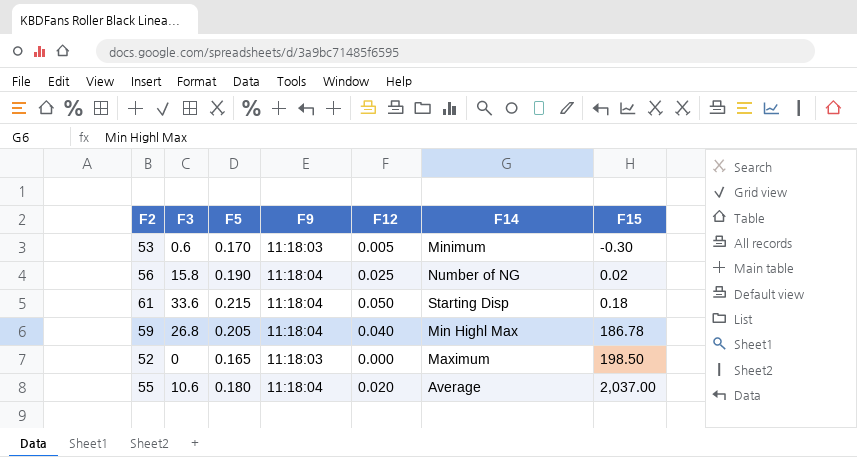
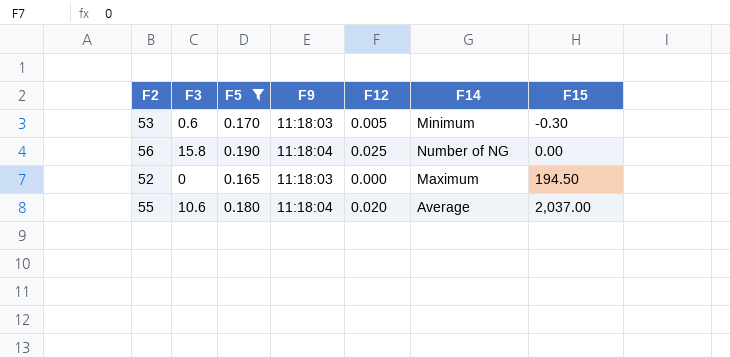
filter: none -> F5 <= 0.190
56 | F15: 0.02 -> 0.00
52 | F15: 198.50 -> 194.50

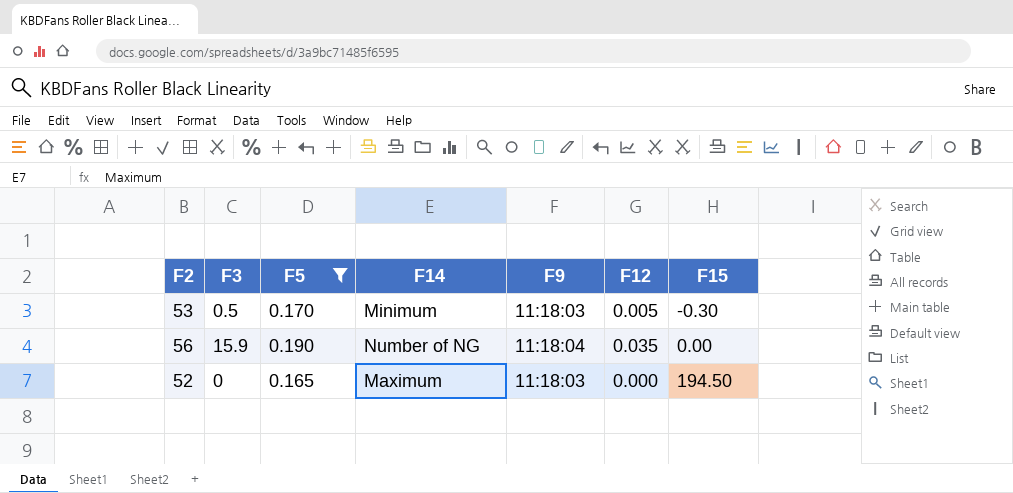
column F14 | position: 6 -> 4
row 55: 10.6 | 0.180 | 11:18:04 | 0.020 | Average | 2,037.00 -> none
53 | F3: 0.6 -> 0.5
56 | F3: 15.8 -> 15.9
56 | F12: 0.025 -> 0.035

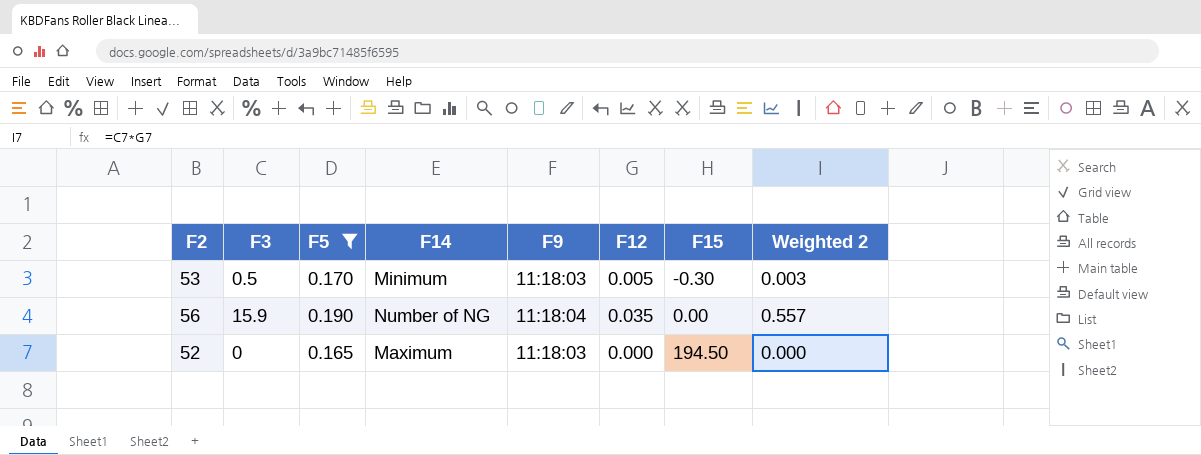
column Weighted 2 | formula: none -> [F3] * [F12]

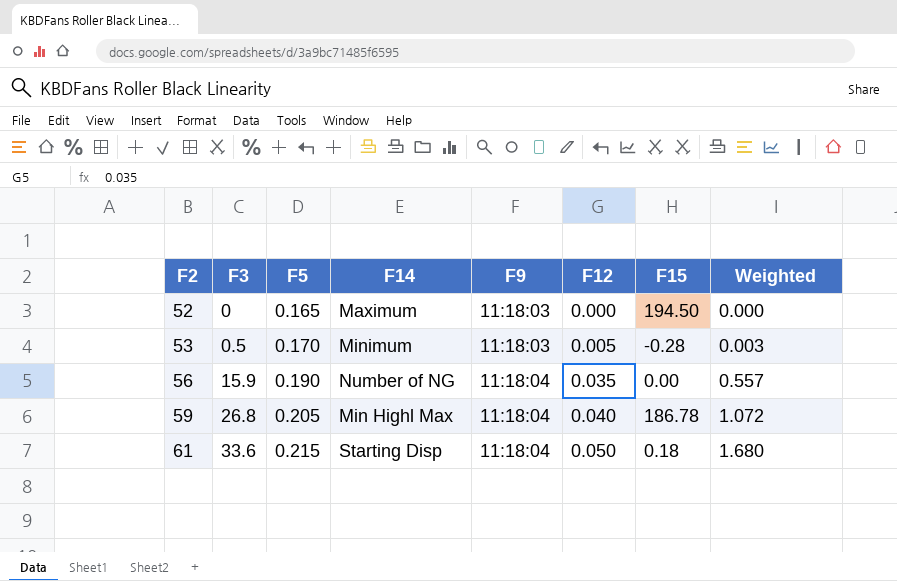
filter: F5 <= 0.190 -> none
row order: F15 ascending -> F2 ascending
column name: Weighted 2 -> Weighted
53 | F15: -0.30 -> -0.28

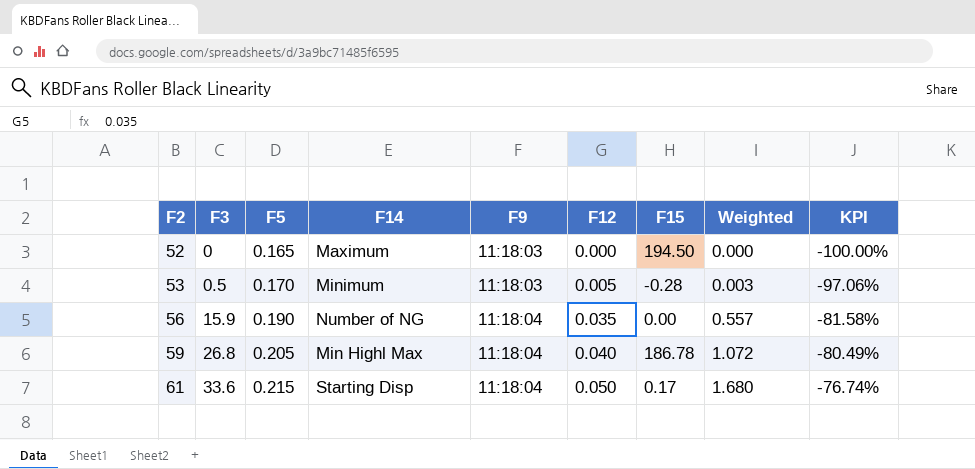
column KPI | formula: none -> ([F12] - [F5]) / [F5]
61 | F15: 0.18 -> 0.17

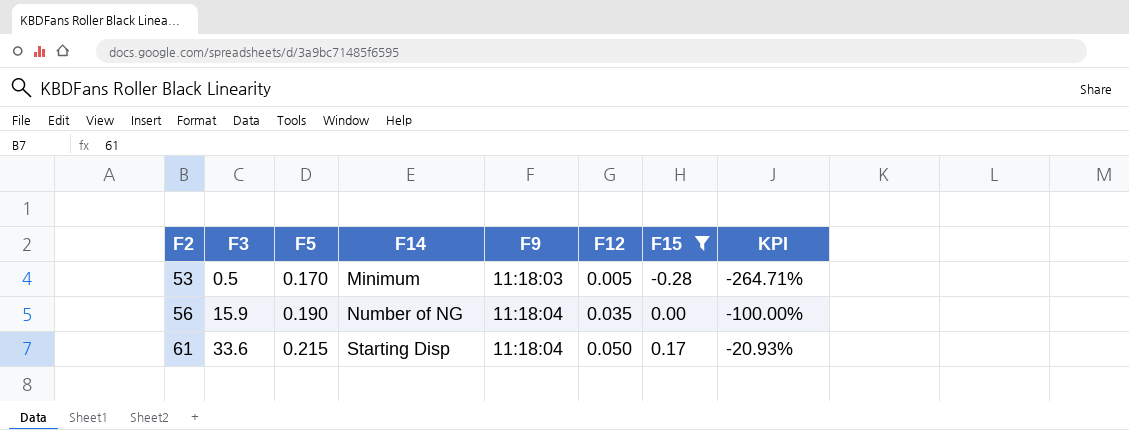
filter: none -> F15 <= 0.17
column Weighted | formula: [F3] * [F12] -> none
column KPI | formula: ([F12] - [F5]) / [F5] -> ([F15] - [F5]) / [F5]

